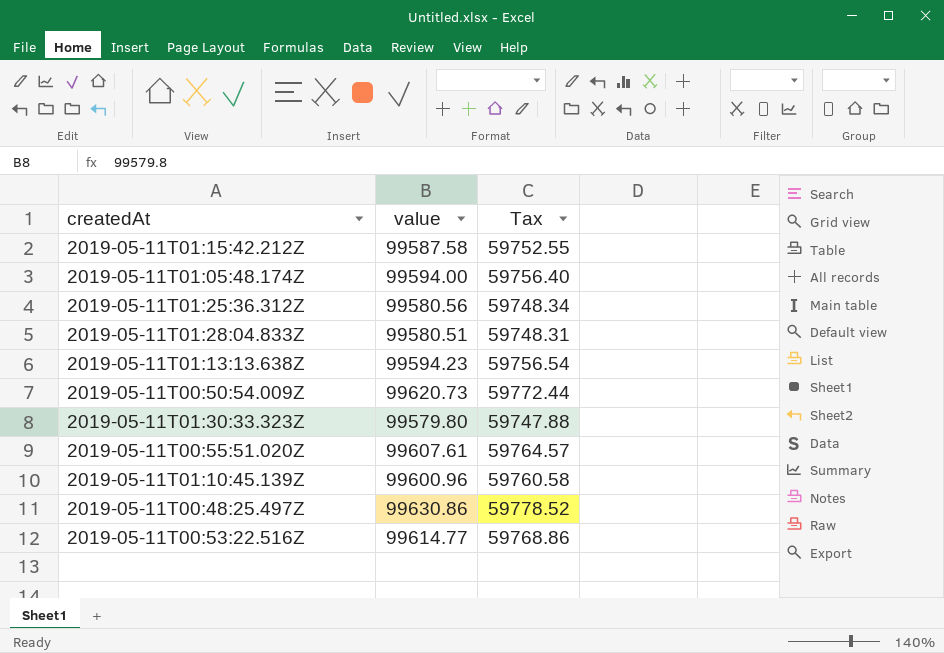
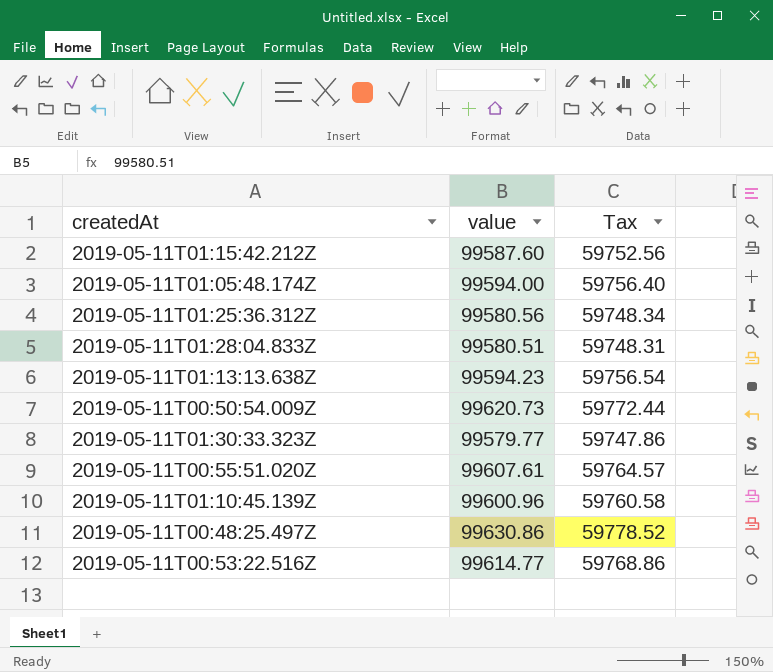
2019-05-11T01:15:42.212Z | value: 99587.58 -> 99587.60
2019-05-11T01:15:42.212Z | Tax: 59752.55 -> 59752.56
2019-05-11T01:30:33.323Z | value: 99579.80 -> 99579.77
2019-05-11T01:30:33.323Z | Tax: 59747.88 -> 59747.86

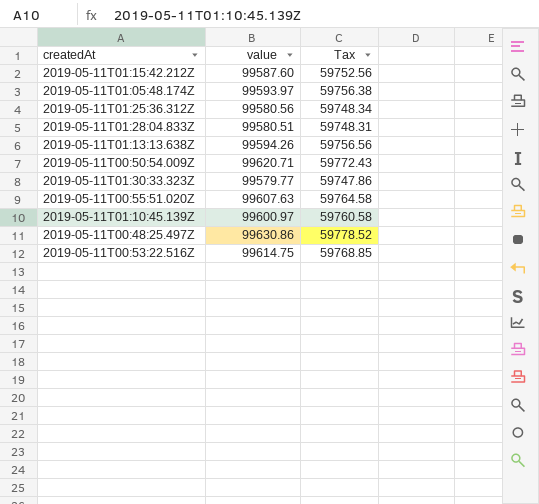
2019-05-11T01:05:48.174Z | value: 99594.00 -> 99593.97
2019-05-11T01:05:48.174Z | Tax: 59756.40 -> 59756.38
2019-05-11T01:13:13.638Z | value: 99594.23 -> 99594.26
2019-05-11T01:13:13.638Z | Tax: 59756.54 -> 59756.56
2019-05-11T00:50:54.009Z | value: 99620.73 -> 99620.71
2019-05-11T00:50:54.009Z | Tax: 59772.44 -> 59772.43
2019-05-11T00:55:51.020Z | value: 99607.61 -> 99607.63
2019-05-11T00:55:51.020Z | Tax: 59764.57 -> 59764.58
2019-05-11T01:10:45.139Z | value: 99600.96 -> 99600.97
2019-05-11T00:53:22.516Z | value: 99614.77 -> 99614.75
2019-05-11T00:53:22.516Z | Tax: 59768.86 -> 59768.85

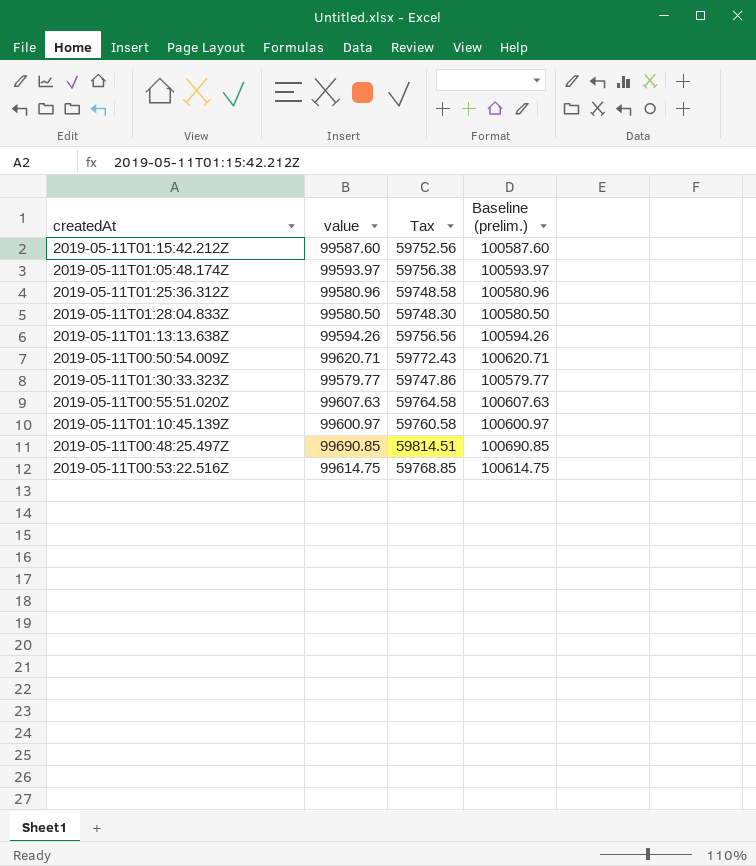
column Baseline (prelim.) | formula: none -> [value] + 1000
2019-05-11T01:25:36.312Z | value: 99580.56 -> 99580.96
2019-05-11T01:25:36.312Z | Tax: 59748.34 -> 59748.58
2019-05-11T01:28:04.833Z | value: 99580.51 -> 99580.50
2019-05-11T01:28:04.833Z | Tax: 59748.31 -> 59748.30
2019-05-11T00:48:25.497Z | value: 99630.86 -> 99690.85
2019-05-11T00:48:25.497Z | Tax: 59778.52 -> 59814.51

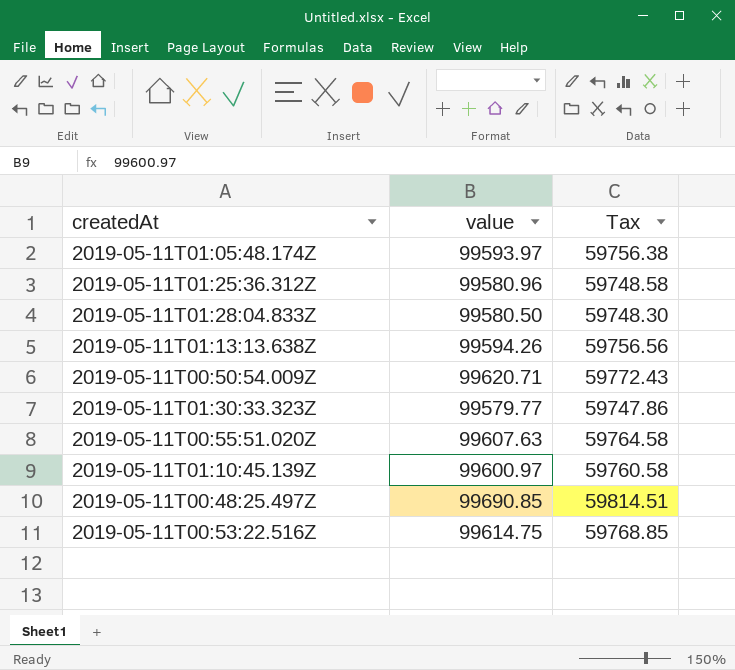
column Baseline (prelim.) | formula: [value] + 1000 -> none
row 2019-05-11T01:15:42.212Z: 99587.60 | 59752.56 | 100587.60 -> none

